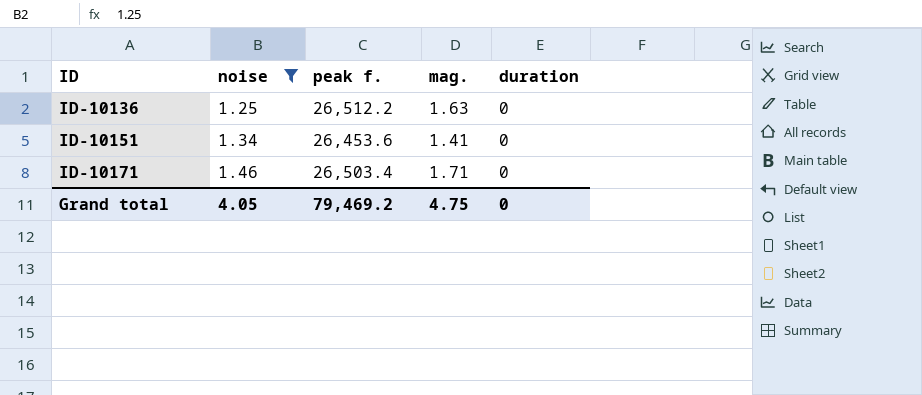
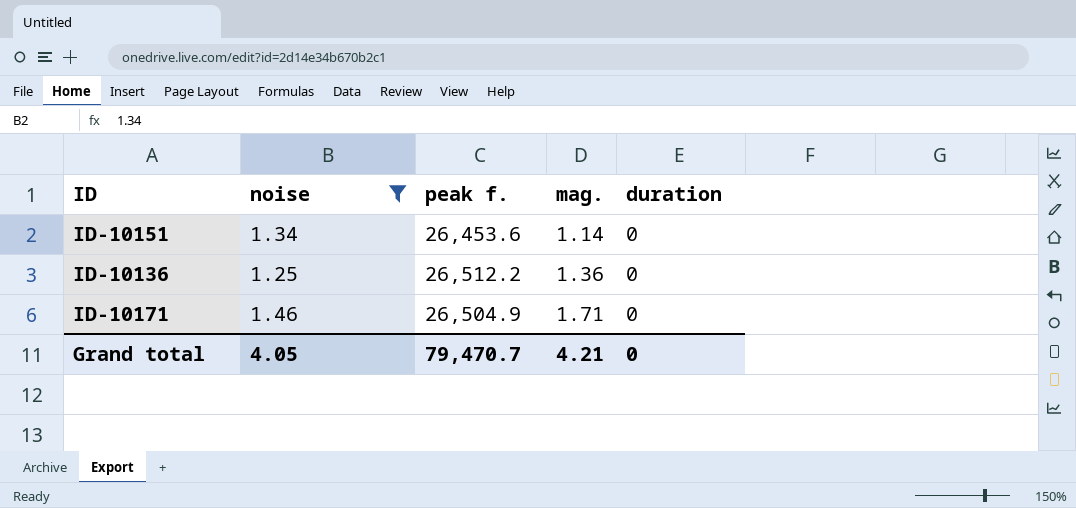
row order: ID ascending -> mag. ascending
ID-10151 | mag.: 1.41 -> 1.14
ID-10136 | mag.: 1.63 -> 1.36
ID-10171 | peak f.: 26,503.4 -> 26,504.9
Grand total | peak f.: 79,469.2 -> 79,470.7
Grand total | mag.: 4.75 -> 4.21

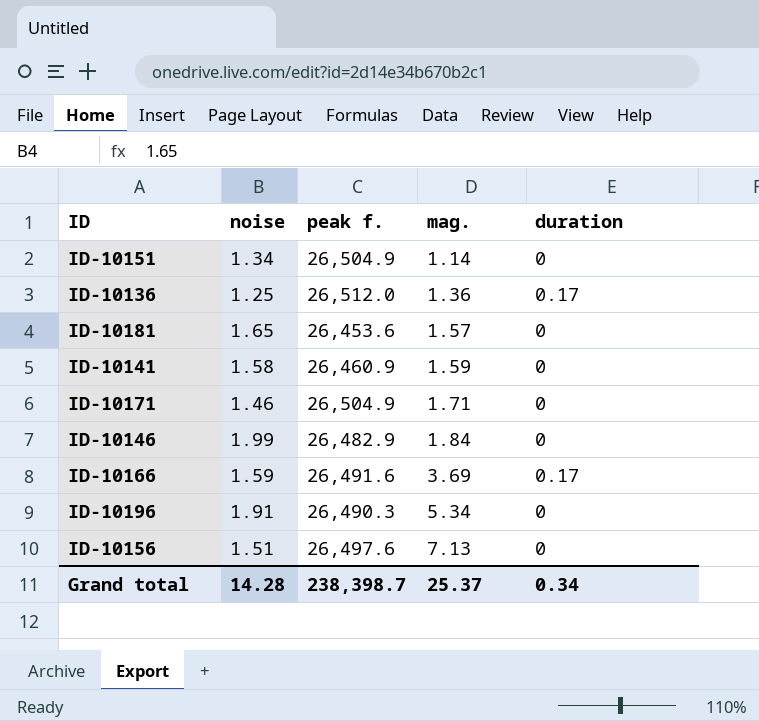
filter: noise <= 1.46 -> none
ID-10151 | peak f.: 26,453.6 -> 26,504.9
ID-10136 | peak f.: 26,512.2 -> 26,512.0
ID-10136 | duration: 0 -> 0.17
Grand total | noise: 4.05 -> 14.28
Grand total | peak f.: 79,470.7 -> 238,398.7
Grand total | mag.: 4.21 -> 25.37
Grand total | duration: 0 -> 0.34

